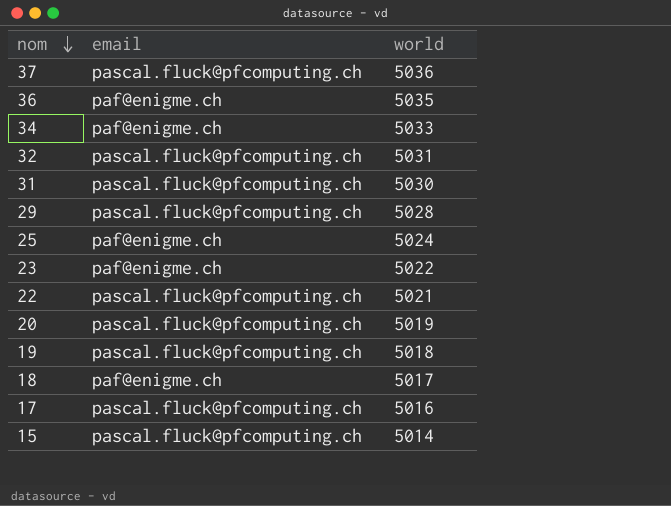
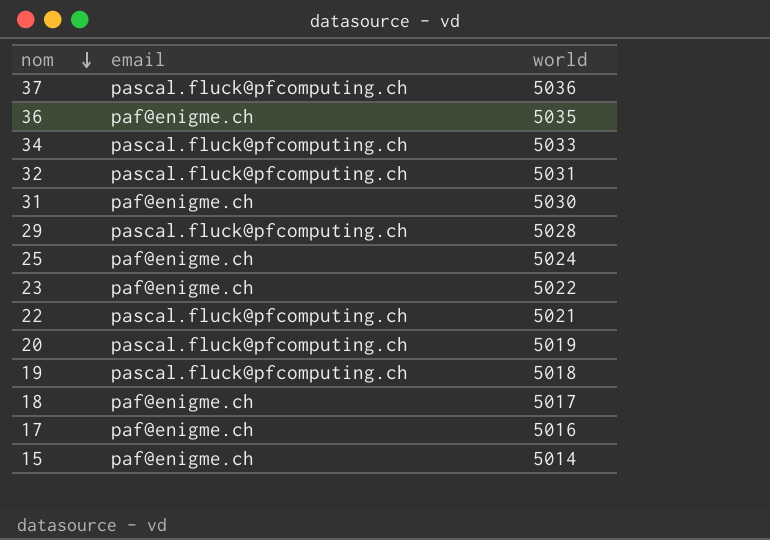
34 | email: paf@enigme.ch -> pascal.fluck@pfcomputing.ch
31 | email: pascal.fluck@pfcomputing.ch -> paf@enigme.ch
17 | email: pascal.fluck@pfcomputing.ch -> paf@enigme.ch
15 | email: pascal.fluck@pfcomputing.ch -> paf@enigme.ch

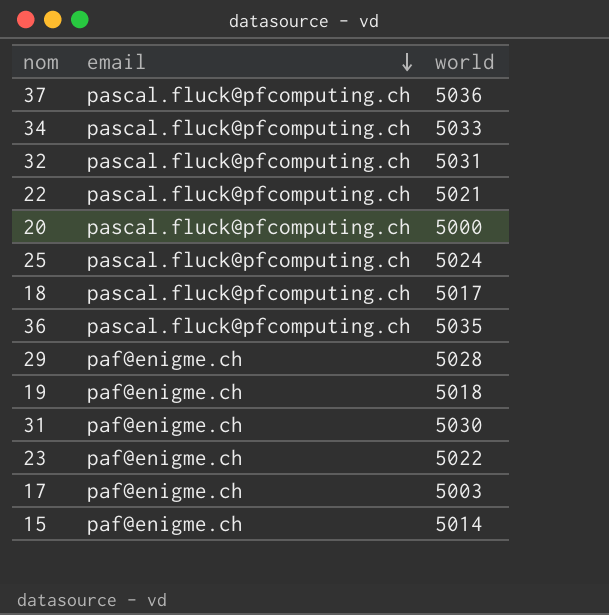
row order: nom descending -> email descending
20 | world: 5019 -> 5000
25 | email: paf@enigme.ch -> pascal.fluck@pfcomputing.ch
18 | email: paf@enigme.ch -> pascal.fluck@pfcomputing.ch
36 | email: paf@enigme.ch -> pascal.fluck@pfcomputing.ch
29 | email: pascal.fluck@pfcomputing.ch -> paf@enigme.ch
19 | email: pascal.fluck@pfcomputing.ch -> paf@enigme.ch
17 | world: 5016 -> 5003

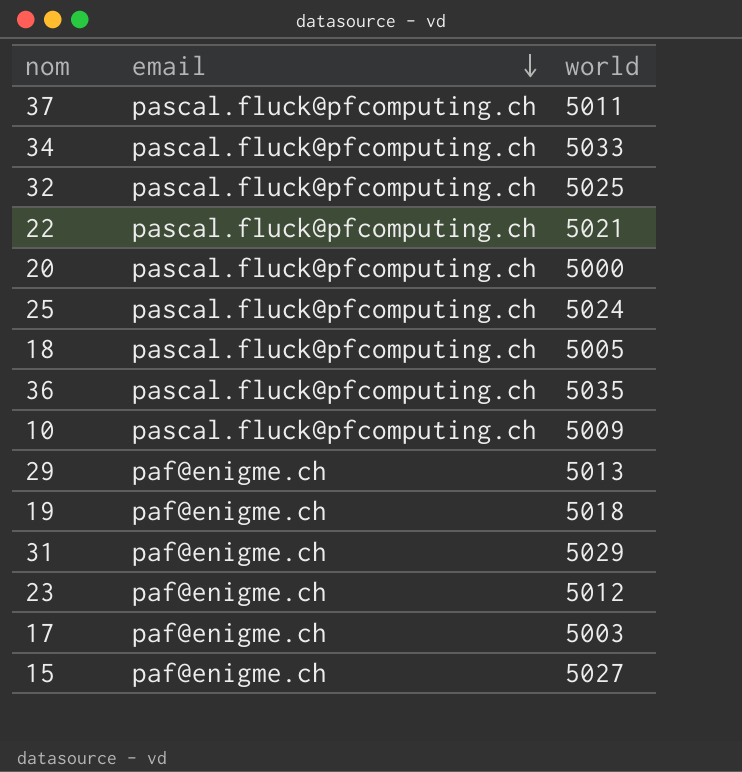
37 | world: 5036 -> 5011
32 | world: 5031 -> 5025
18 | world: 5017 -> 5005
row 10: none -> pascal.fluck@pfcomputing.ch | 5009
29 | world: 5028 -> 5013
31 | world: 5030 -> 5029
23 | world: 5022 -> 5012
15 | world: 5014 -> 5027

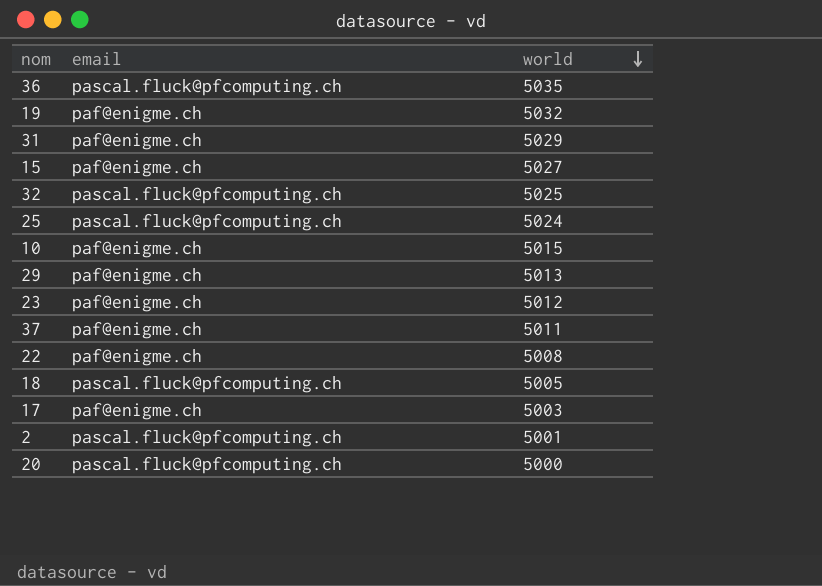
row order: email descending -> world descending
row 34: pascal.fluck@pfcomputing.ch | 5033 -> none
19 | world: 5018 -> 5032
10 | email: pascal.fluck@pfcomputing.ch -> paf@enigme.ch
10 | world: 5009 -> 5015
37 | email: pascal.fluck@pfcomputing.ch -> paf@enigme.ch
22 | email: pascal.fluck@pfcomputing.ch -> paf@enigme.ch
22 | world: 5021 -> 5008
row 2: none -> pascal.fluck@pfcomputing.ch | 5001

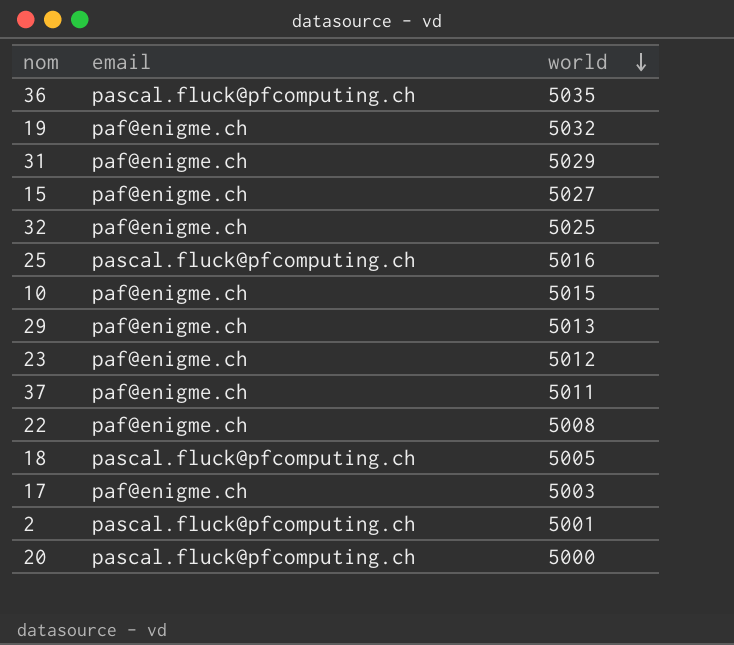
32 | email: pascal.fluck@pfcomputing.ch -> paf@enigme.ch
25 | world: 5024 -> 5016

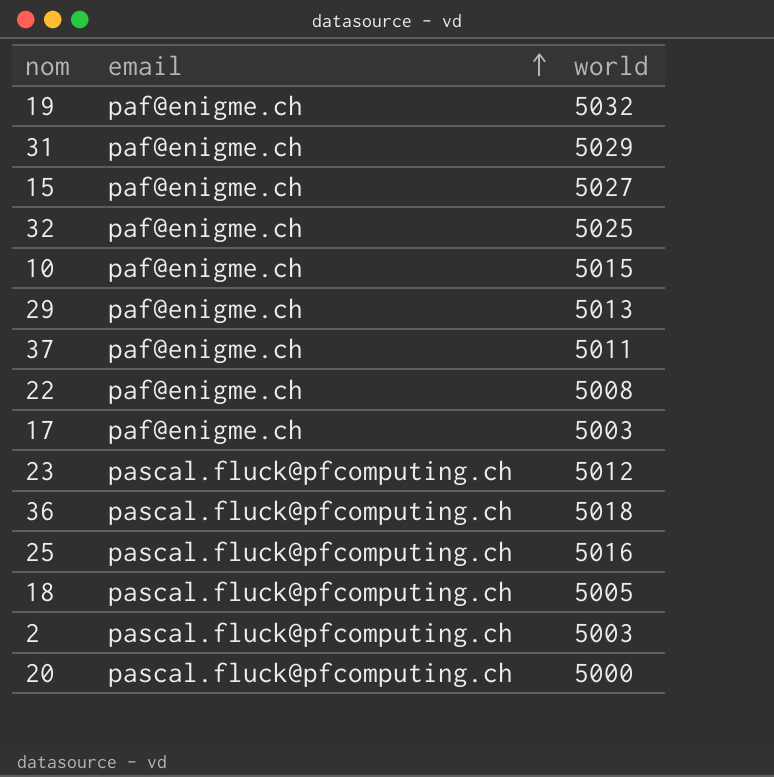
row order: world descending -> email ascending
23 | email: paf@enigme.ch -> pascal.fluck@pfcomputing.ch
36 | world: 5035 -> 5018
2 | world: 5001 -> 5003

